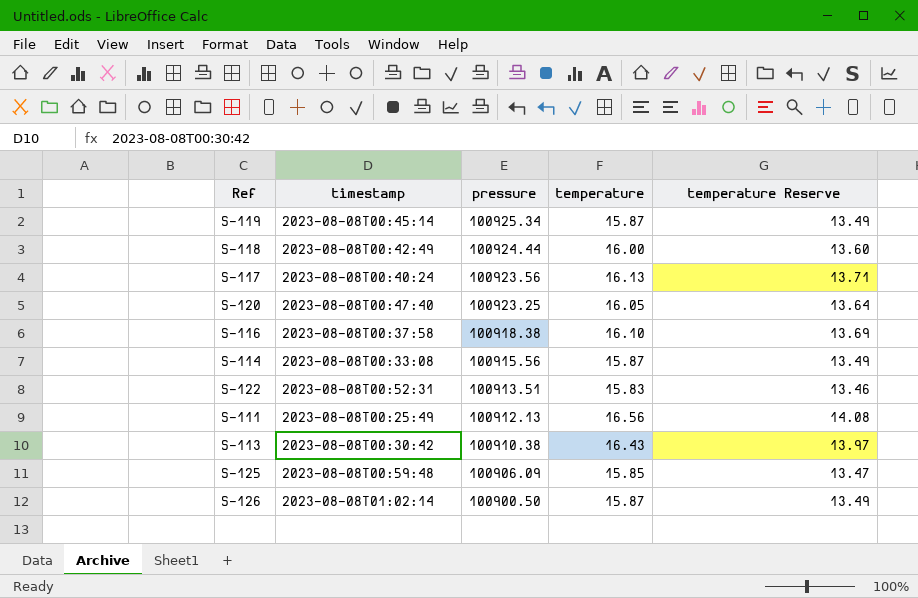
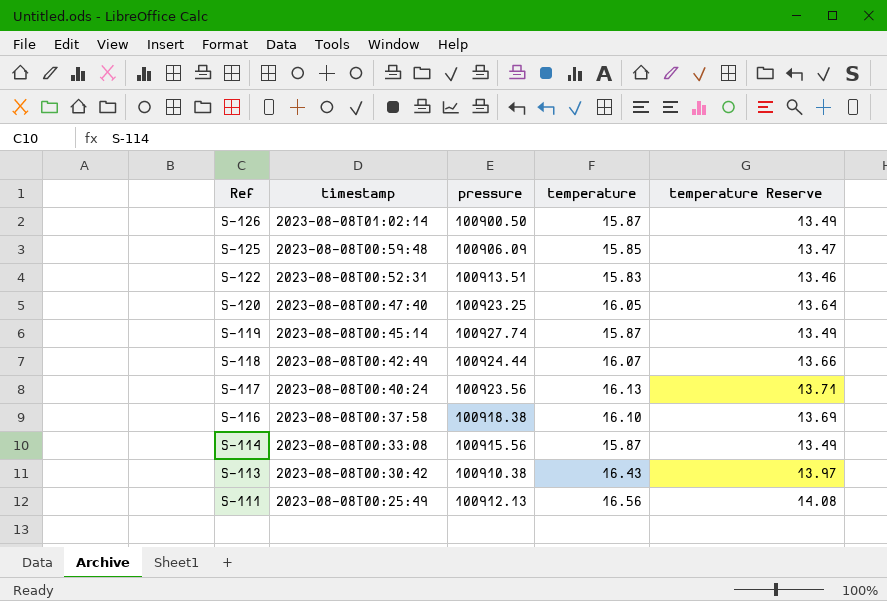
row order: pressure descending -> Ref descending
S-119 | pressure: 100925.34 -> 100927.74
S-118 | temperature: 16.00 -> 16.07
S-118 | temperature Reserve: 13.60 -> 13.66

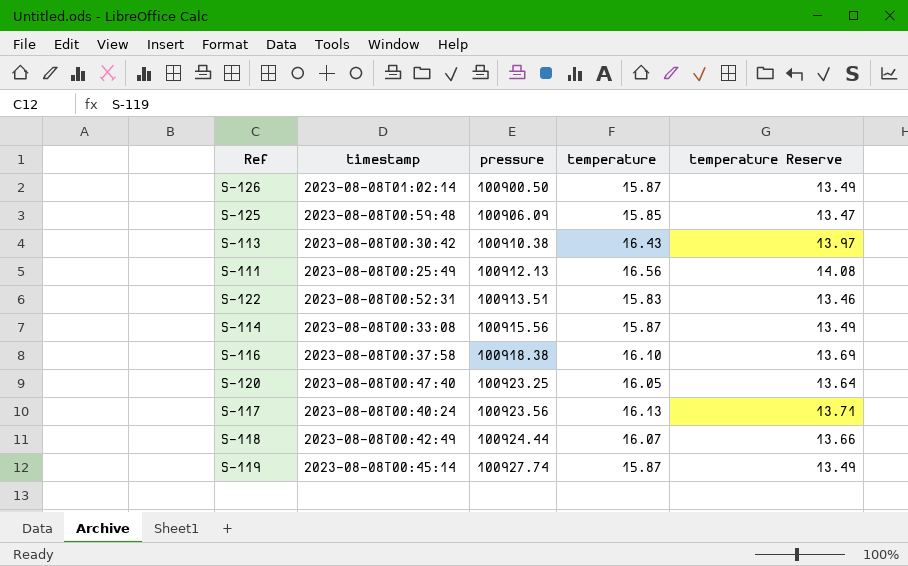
row order: Ref descending -> pressure ascending

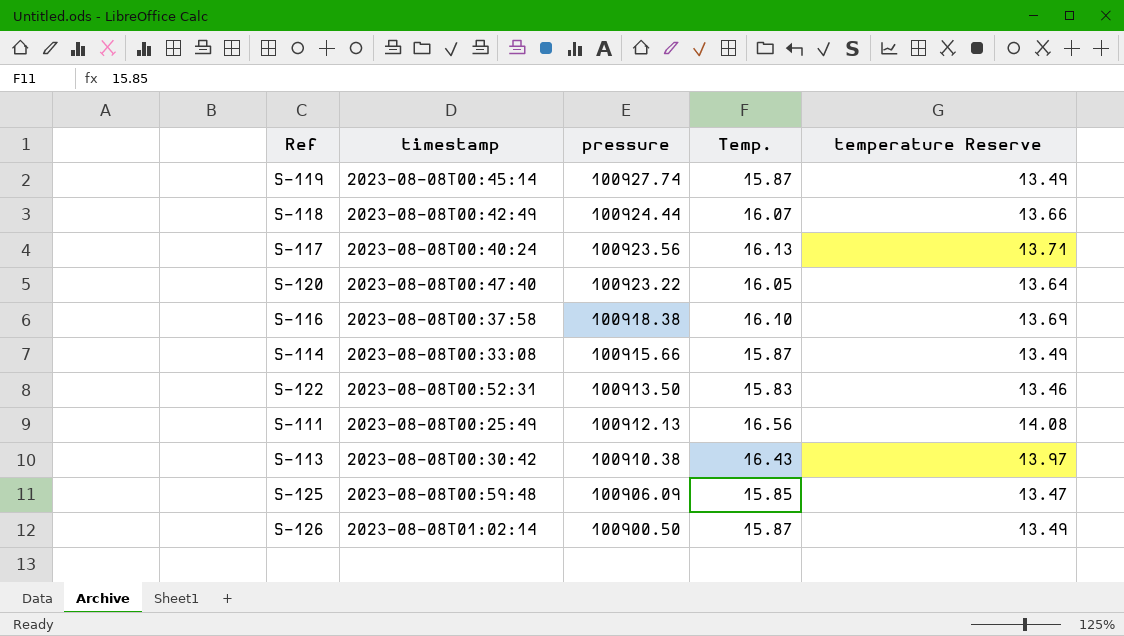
row order: pressure ascending -> pressure descending
column name: temperature -> Temp.
S-120 | pressure: 100923.25 -> 100923.22
S-114 | pressure: 100915.56 -> 100915.66
S-122 | pressure: 100913.51 -> 100913.50

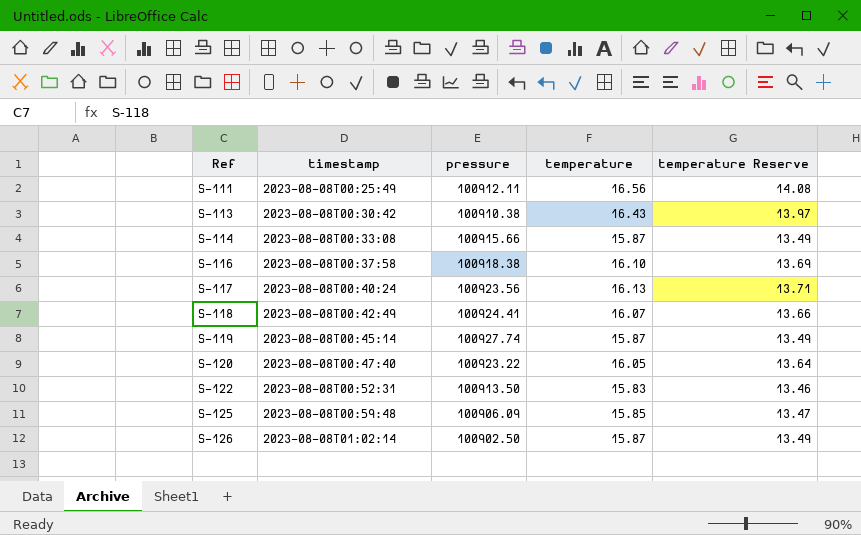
row order: pressure descending -> Ref ascending
column name: Temp. -> temperature
S-111 | pressure: 100912.13 -> 100912.11
S-118 | pressure: 100924.44 -> 100924.41
S-126 | pressure: 100900.50 -> 100902.50

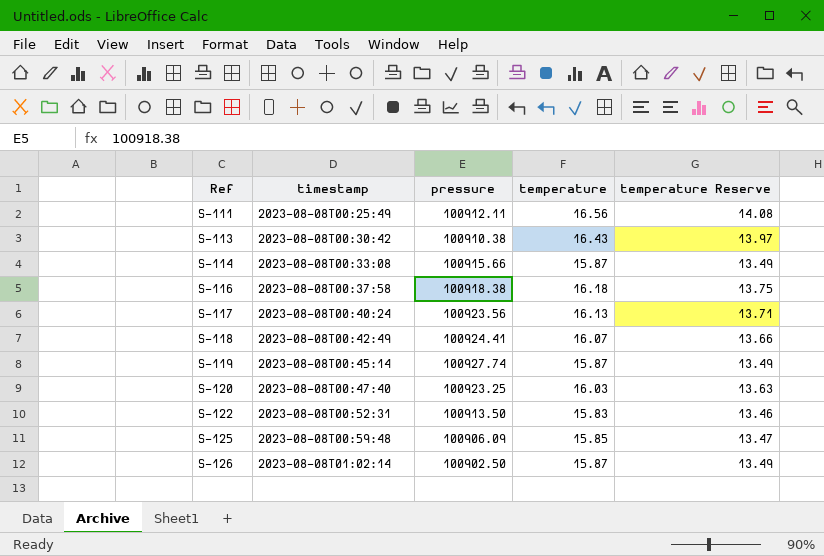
S-116 | temperature: 16.10 -> 16.18
S-116 | temperature Reserve: 13.69 -> 13.75
S-120 | pressure: 100923.22 -> 100923.25
S-120 | temperature: 16.05 -> 16.03
S-120 | temperature Reserve: 13.64 -> 13.63

